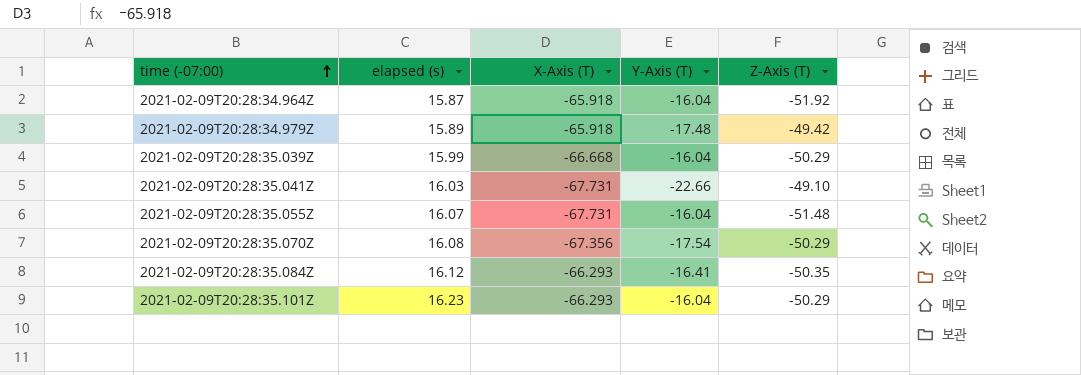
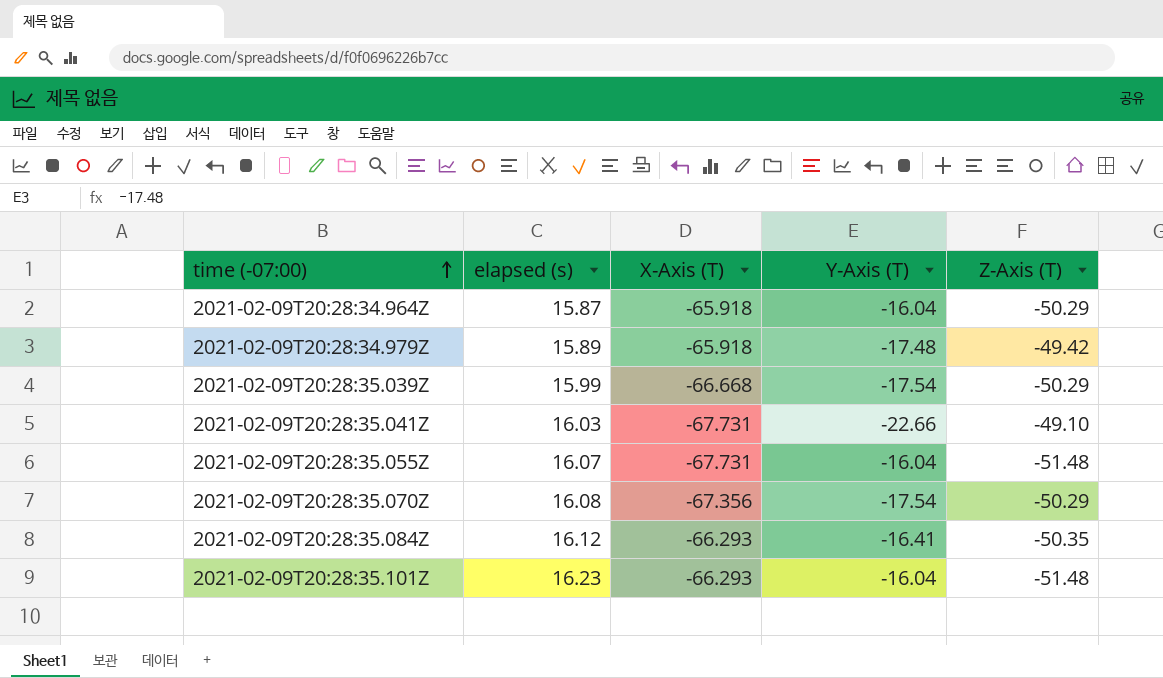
2021-02-09T20:28:34.964Z | Z-Axis (T): -51.92 -> -50.29
2021-02-09T20:28:35.039Z | Y-Axis (T): -16.04 -> -17.54
2021-02-09T20:28:35.101Z | Z-Axis (T): -50.29 -> -51.48

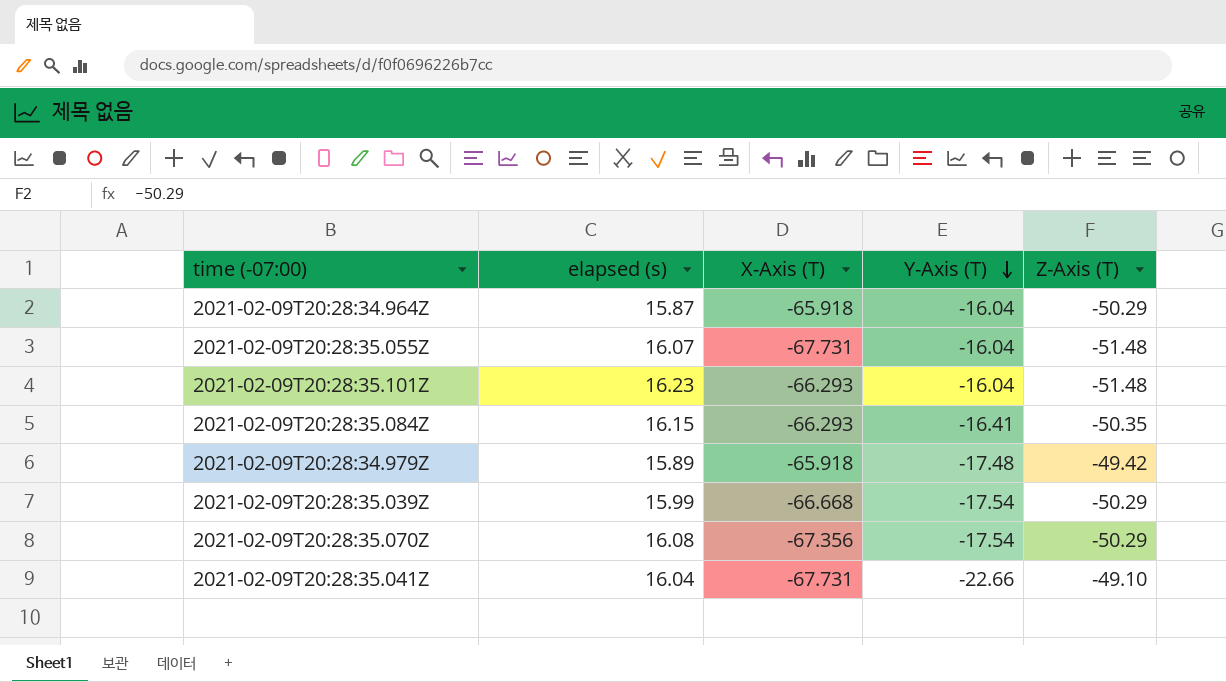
row order: time (-07:00) ascending -> Y-Axis (T) descending
2021-02-09T20:28:35.084Z | elapsed (s): 16.12 -> 16.15
2021-02-09T20:28:35.041Z | elapsed (s): 16.03 -> 16.04

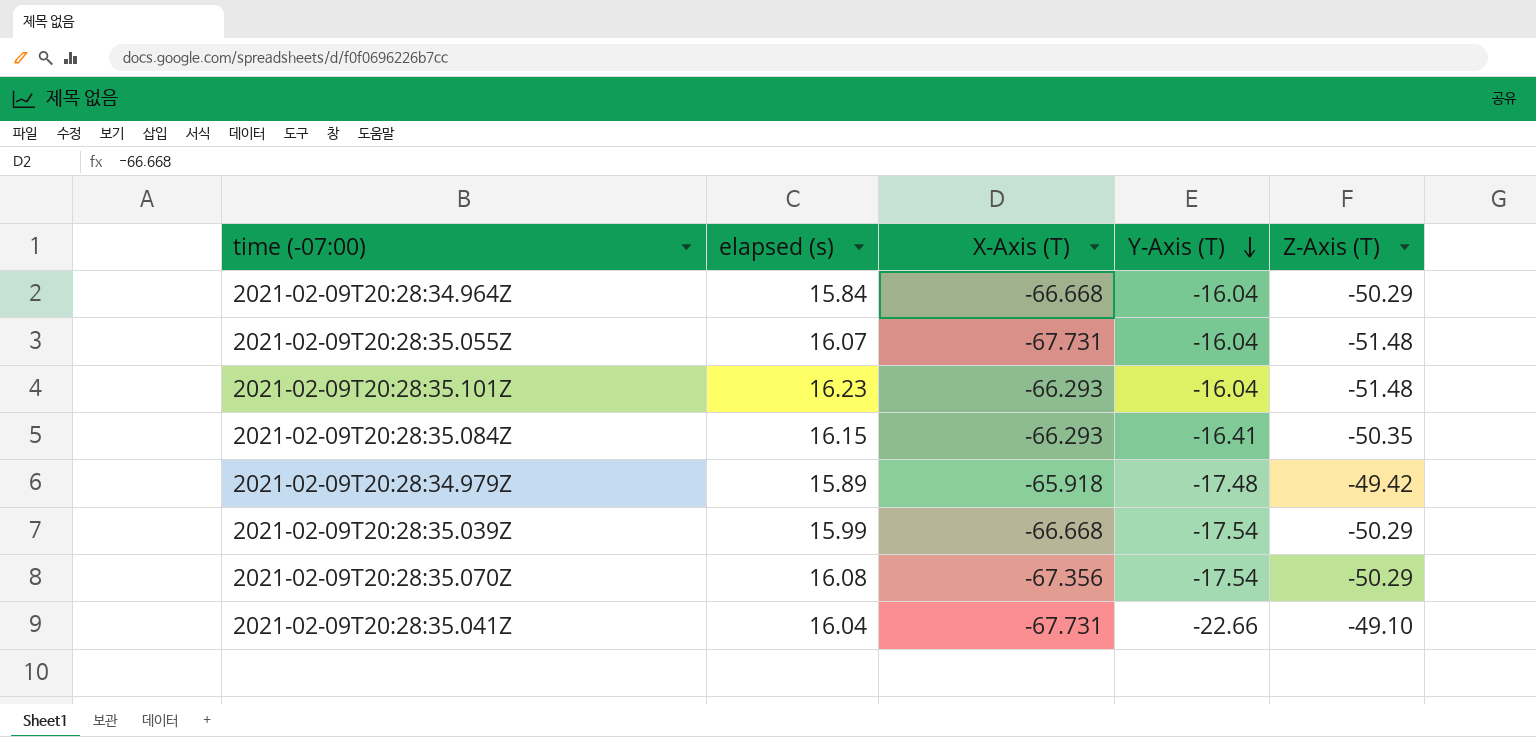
2021-02-09T20:28:34.964Z | elapsed (s): 15.87 -> 15.84
2021-02-09T20:28:34.964Z | X-Axis (T): -65.918 -> -66.668

